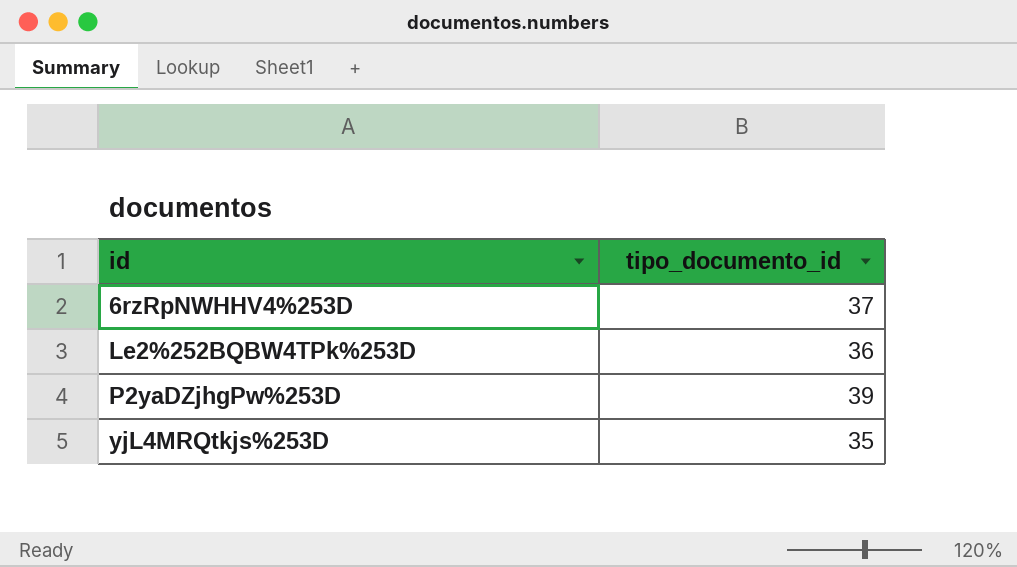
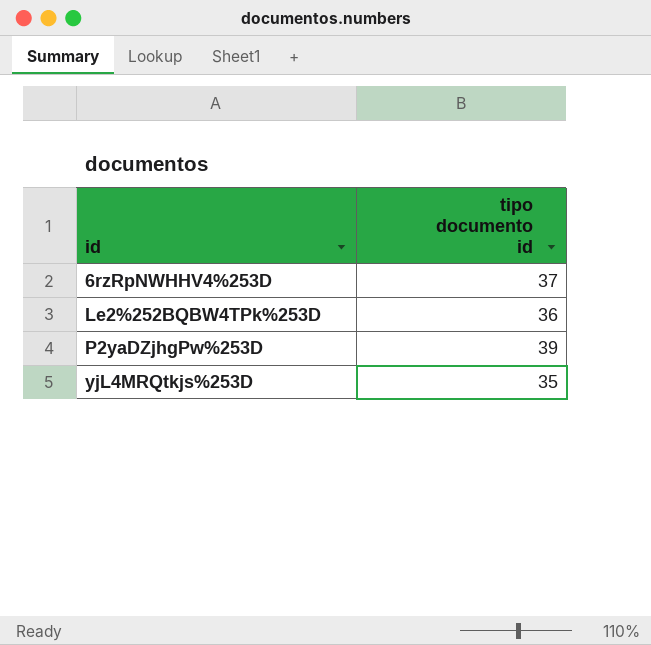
column name: tipo_documento_id -> tipo documento id

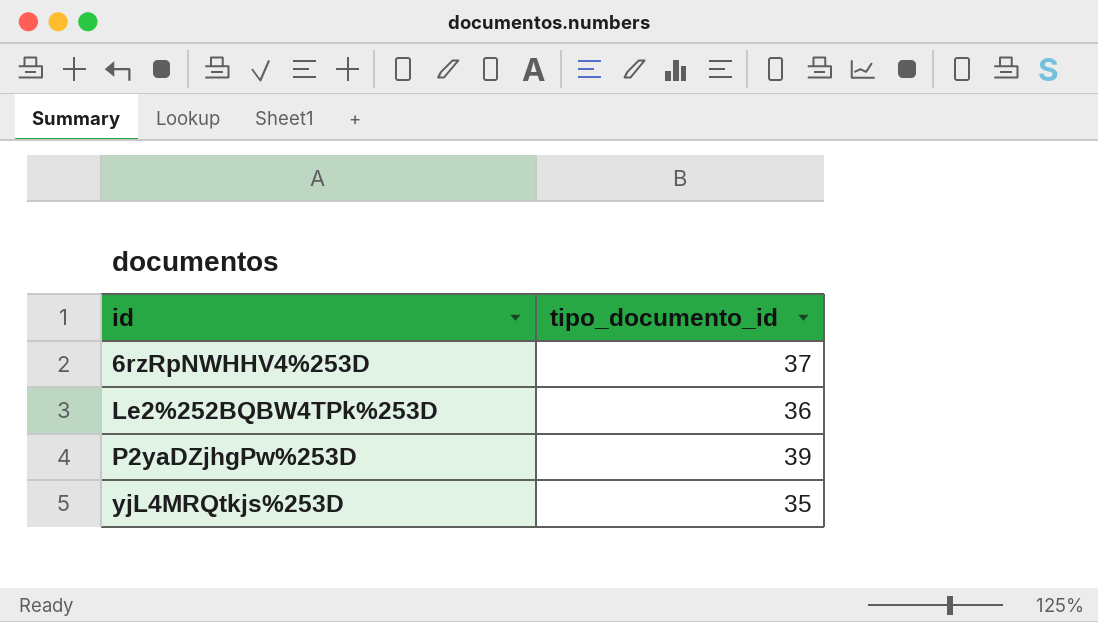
column name: tipo documento id -> tipo_documento_id

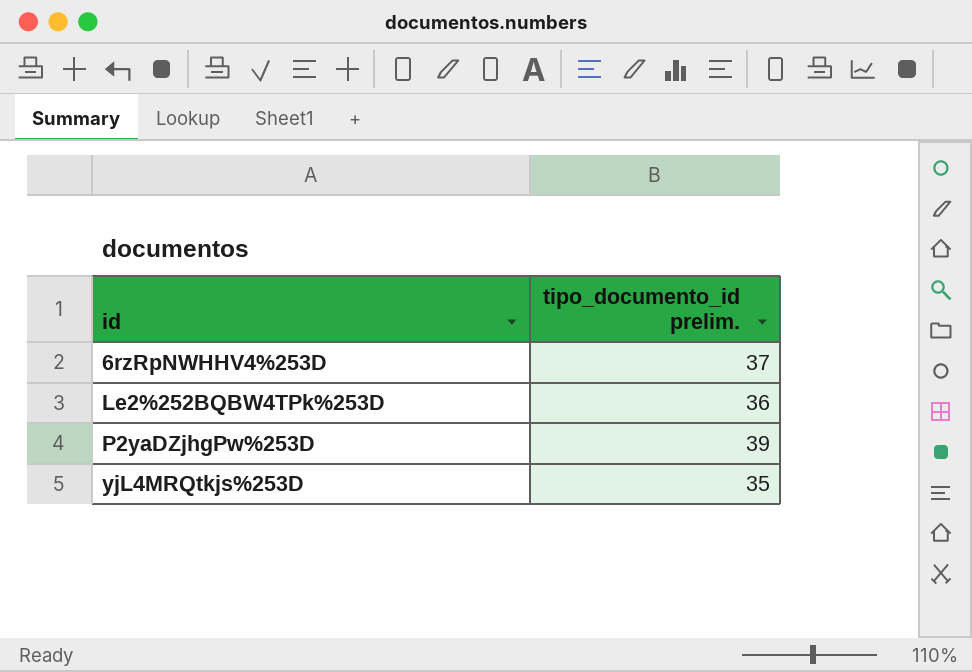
column name: tipo_documento_id -> tipo_documento_id prelim.

